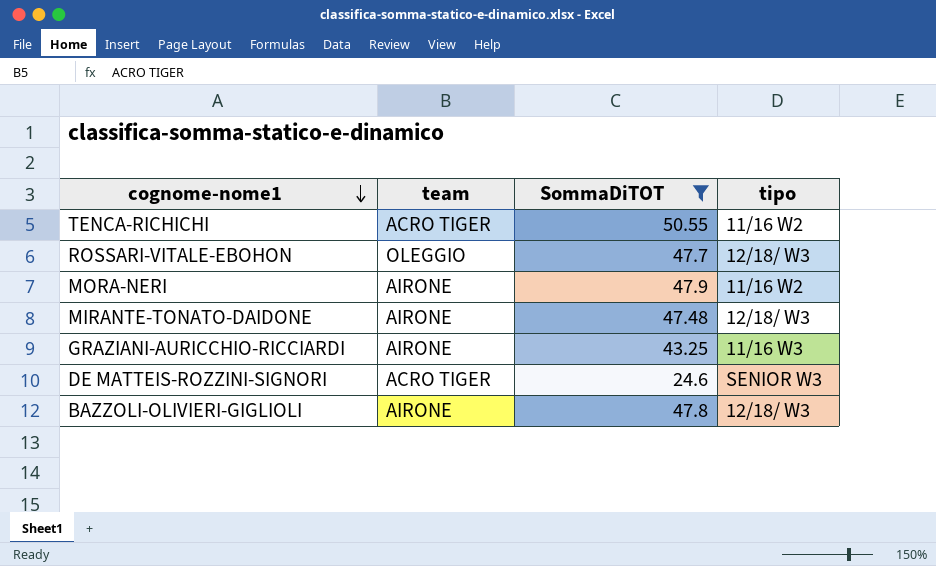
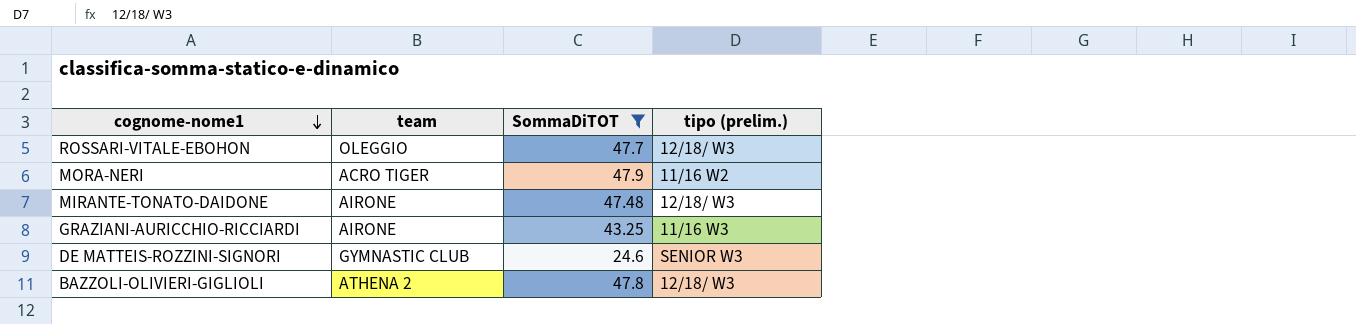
column name: tipo -> tipo (prelim.)
row TENCA-RICHICHI: ACRO TIGER | 50.55 | 11/16 W2 -> none
MORA-NERI | team: AIRONE -> ACRO TIGER
DE MATTEIS-ROZZINI-SIGNORI | team: ACRO TIGER -> GYMNASTIC CLUB
BAZZOLI-OLIVIERI-GIGLIOLI | team: AIRONE -> ATHENA 2

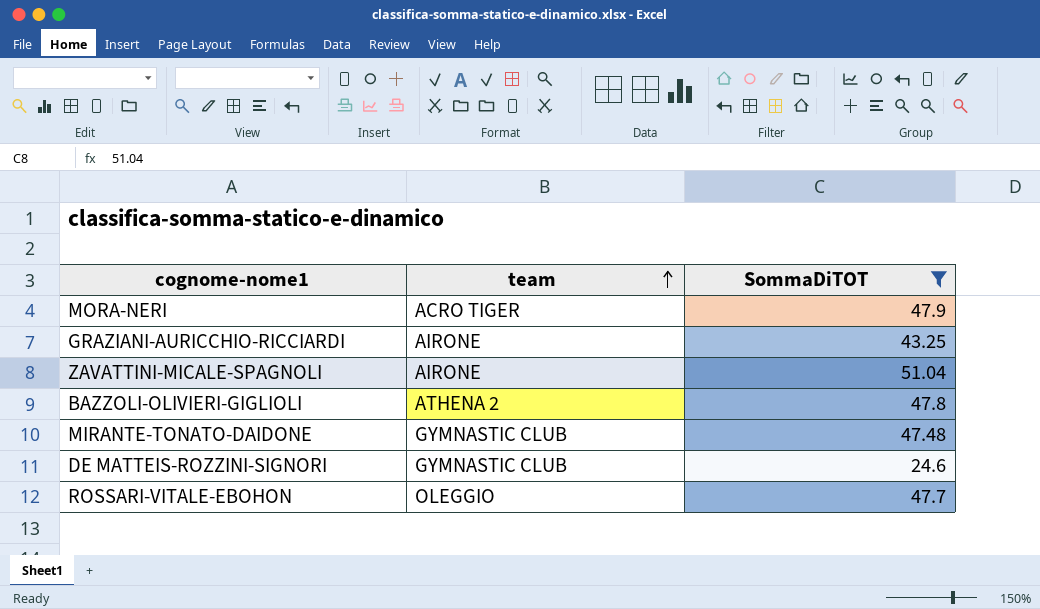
row order: cognome-nome1 descending -> team ascending
column tipo (prelim.) | position: 4 -> none
row ZAVATTINI-MICALE-SPAGNOLI: none -> AIRONE | 51.04
MIRANTE-TONATO-DAIDONE | team: AIRONE -> GYMNASTIC CLUB

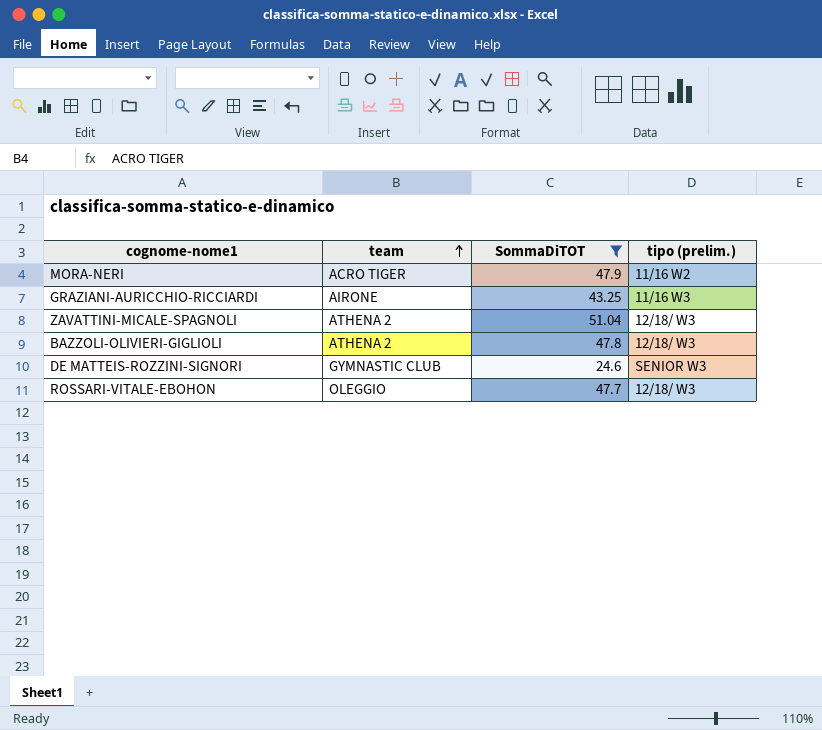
column tipo (prelim.) | position: none -> 4
row MIRANTE-TONATO-DAIDONE: GYMNASTIC CLUB | 47.48 -> none
ZAVATTINI-MICALE-SPAGNOLI | team: AIRONE -> ATHENA 2

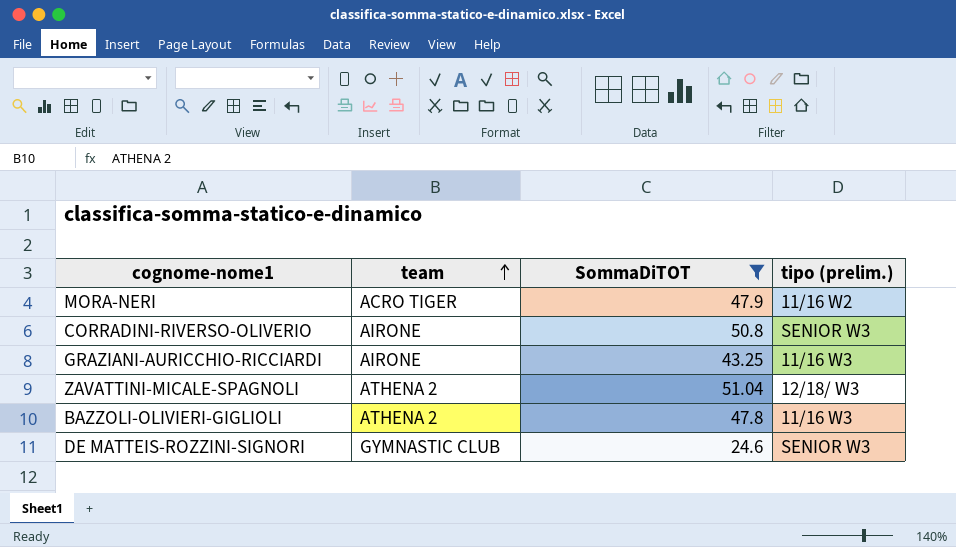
row ROSSARI-VITALE-EBOHON: OLEGGIO | 47.7 | 12/18/ W3 -> none
row CORRADINI-RIVERSO-OLIVERIO: none -> AIRONE | 50.8 | SENIOR W3
BAZZOLI-OLIVIERI-GIGLIOLI | tipo (prelim.): 12/18/ W3 -> 11/16 W3

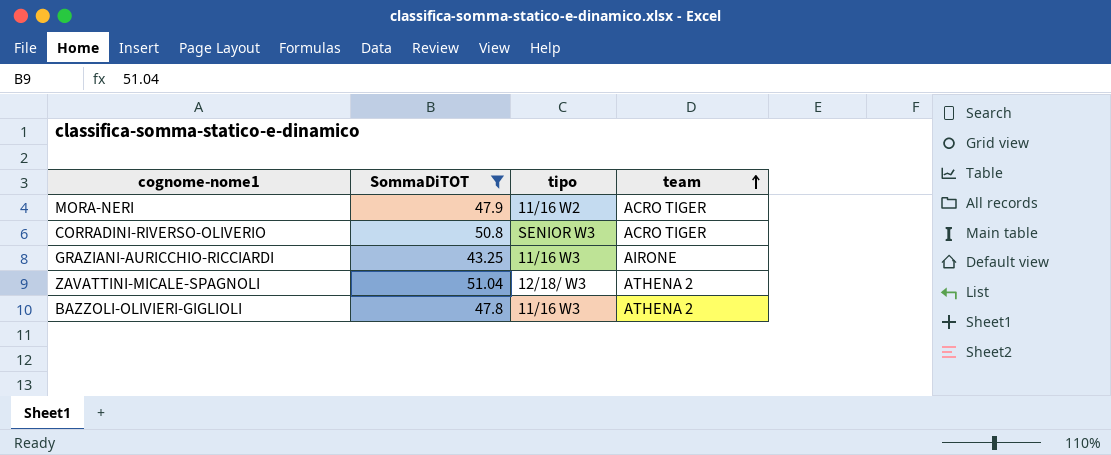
column name: tipo (prelim.) -> tipo
column team | position: 2 -> 4
row DE MATTEIS-ROZZINI-SIGNORI: GYMNASTIC CLUB | 24.6 | SENIOR W3 -> none
CORRADINI-RIVERSO-OLIVERIO | team: AIRONE -> ACRO TIGER

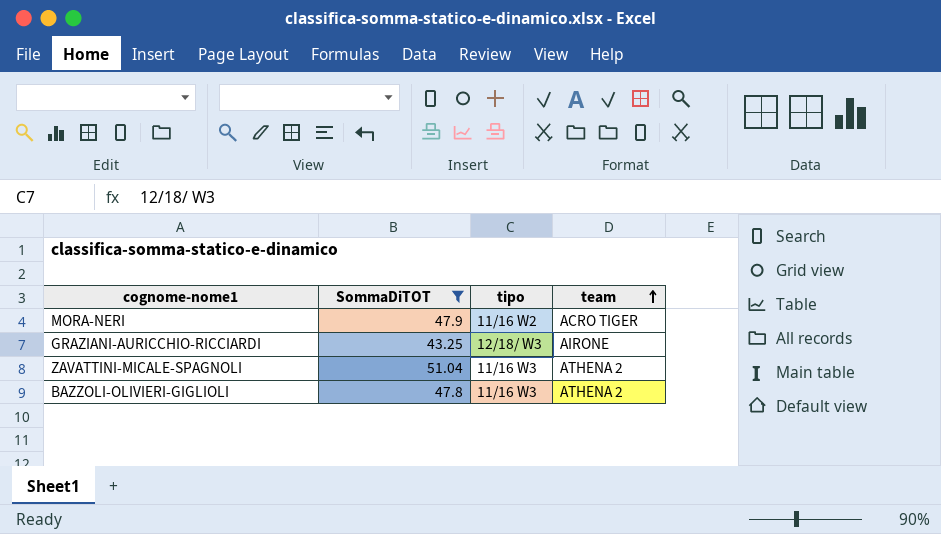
row CORRADINI-RIVERSO-OLIVERIO: 50.8 | SENIOR W3 | ACRO TIGER -> none
GRAZIANI-AURICCHIO-RICCIARDI | tipo: 11/16 W3 -> 12/18/ W3
ZAVATTINI-MICALE-SPAGNOLI | tipo: 12/18/ W3 -> 11/16 W3

